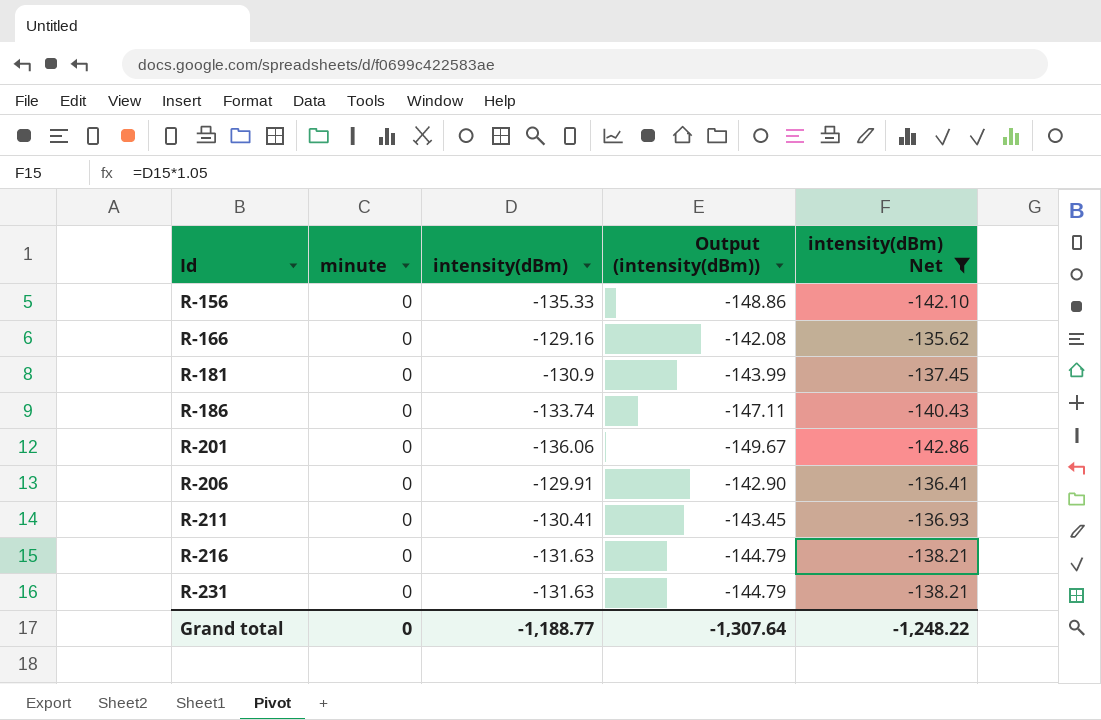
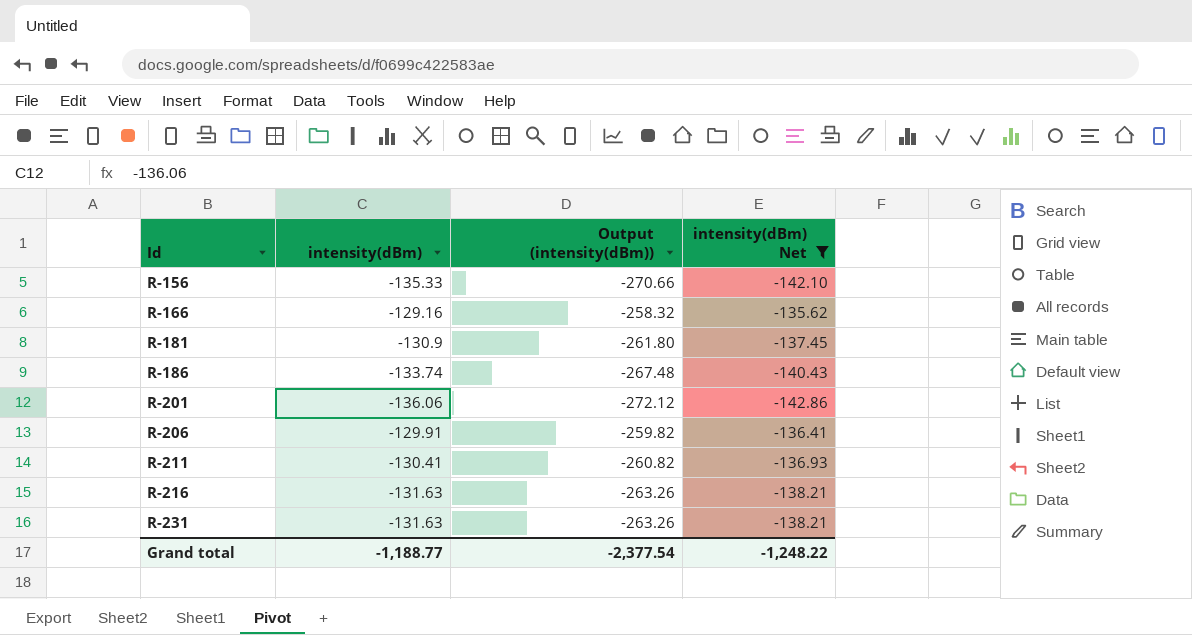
column minute | position: 2 -> none
column Output (intensity(dBm)) | formula: [intensity(dBm)] * 1.1 -> [intensity(dBm)] * 2
Grand total | Output (intensity(dBm)): -1,307.64 -> -2,377.54

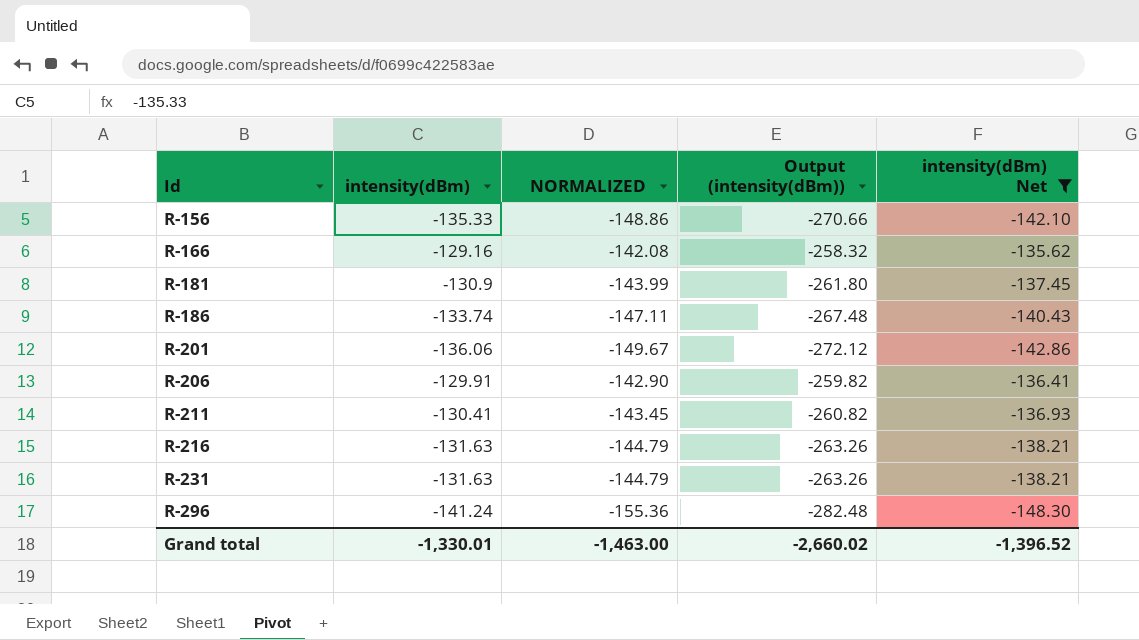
column NORMALIZED | formula: none -> [intensity(dBm)] * 1.1
row R-296: none -> -141.24 | -155.36 | -282.48 | -148.30
Grand total | intensity(dBm): -1,188.77 -> -1,330.01
Grand total | Output (intensity(dBm)): -2,377.54 -> -2,660.02
Grand total | intensity(dBm) Net: -1,248.22 -> -1,396.52

